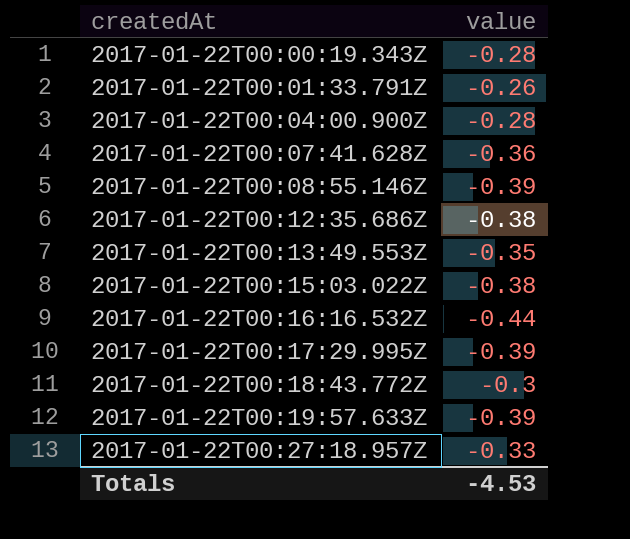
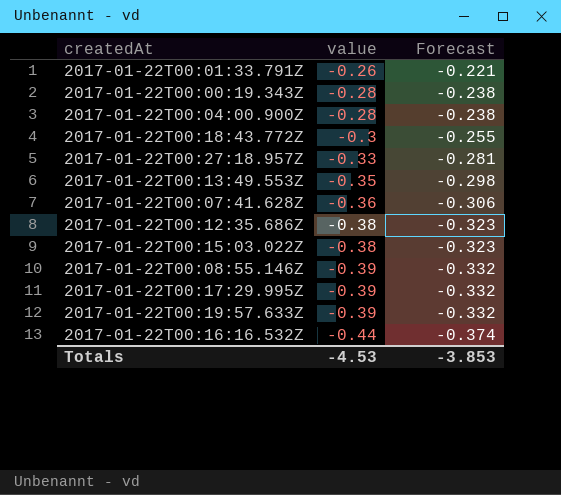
row order: createdAt ascending -> value descending
column Forecast | formula: none -> [value] * 0.85

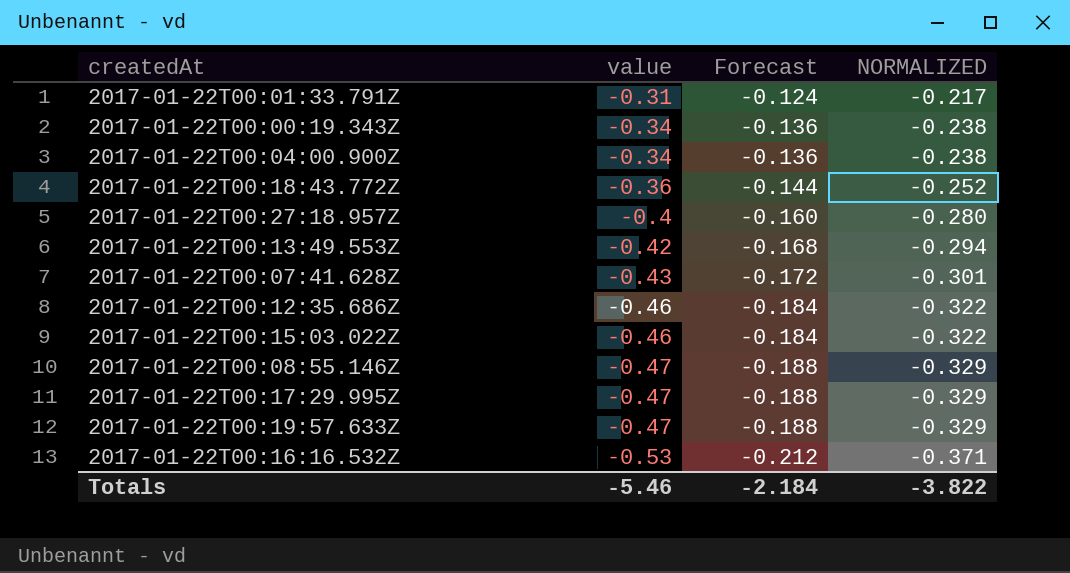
column Forecast | formula: [value] * 0.85 -> [value] * 0.4
column NORMALIZED | formula: none -> [value] * 0.7
2017-01-22T00:01:33.791Z | value: -0.26 -> -0.31
2017-01-22T00:00:19.343Z | value: -0.28 -> -0.34
2017-01-22T00:04:00.900Z | value: -0.28 -> -0.34
2017-01-22T00:18:43.772Z | value: -0.3 -> -0.36
2017-01-22T00:27:18.957Z | value: -0.33 -> -0.4
2017-01-22T00:13:49.553Z | value: -0.35 -> -0.42
2017-01-22T00:07:41.628Z | value: -0.36 -> -0.43
2017-01-22T00:12:35.686Z | value: -0.38 -> -0.46
2017-01-22T00:15:03.022Z | value: -0.38 -> -0.46
2017-01-22T00:08:55.146Z | value: -0.39 -> -0.47
2017-01-22T00:17:29.995Z | value: -0.39 -> -0.47
2017-01-22T00:19:57.633Z | value: -0.39 -> -0.47
2017-01-22T00:16:16.532Z | value: -0.44 -> -0.53
Totals | value: -4.53 -> -5.46
Totals | Forecast: -3.853 -> -2.184

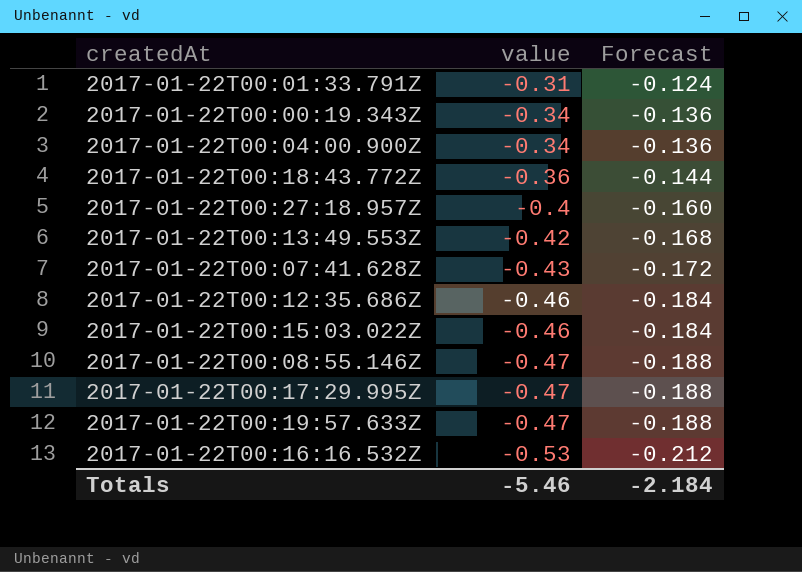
column NORMALIZED | formula: [value] * 0.7 -> none

